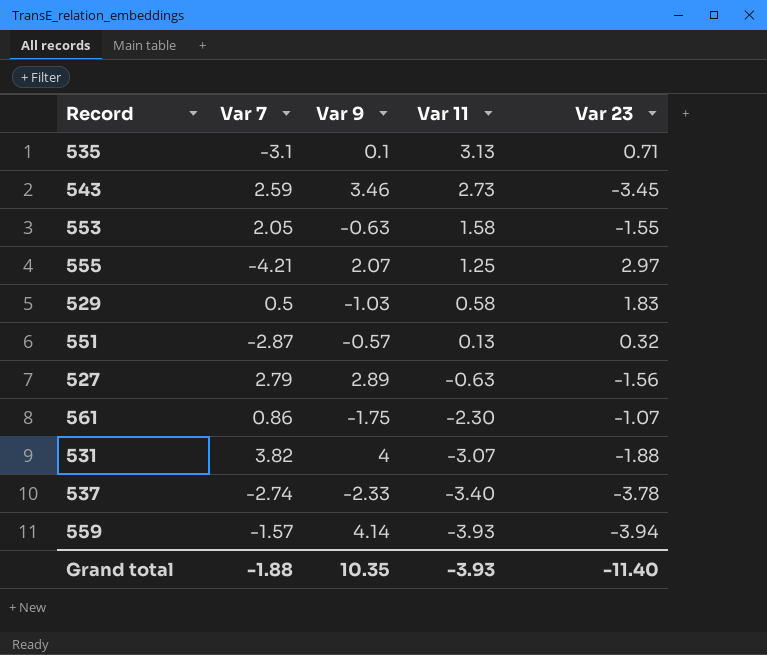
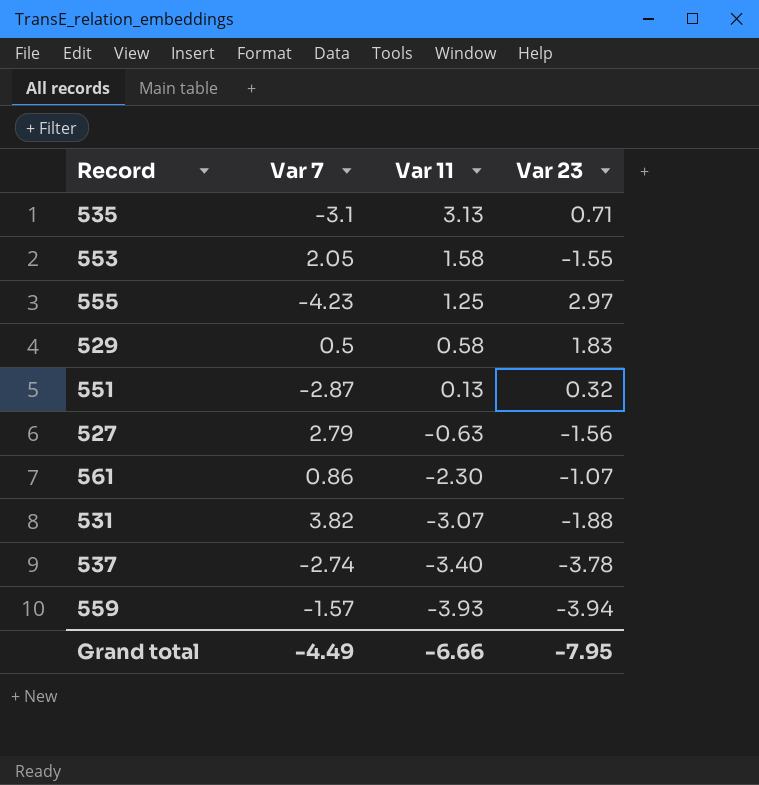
column Var 9 | position: 3 -> none
row 543: 2.59 | 3.46 | 2.73 | -3.45 -> none
555 | Var 7: -4.21 -> -4.23
Grand total | Var 7: -1.88 -> -4.49
Grand total | Var 11: -3.93 -> -6.66
Grand total | Var 23: -11.40 -> -7.95

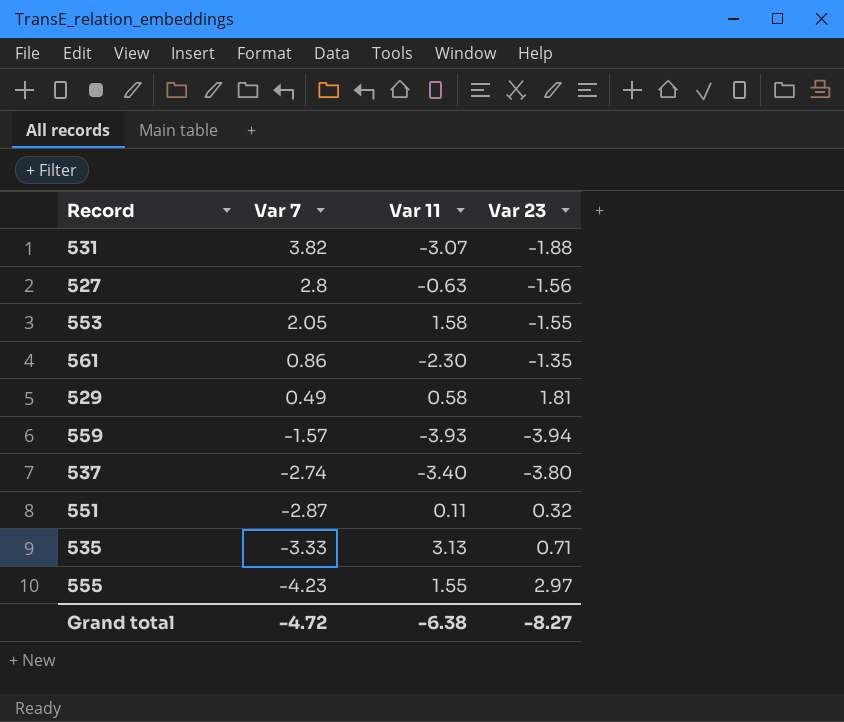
row order: Var 11 descending -> Var 7 descending
527 | Var 7: 2.79 -> 2.8
561 | Var 23: -1.07 -> -1.35
529 | Var 7: 0.5 -> 0.49
529 | Var 23: 1.83 -> 1.81
537 | Var 23: -3.78 -> -3.80
551 | Var 11: 0.13 -> 0.11
535 | Var 7: -3.1 -> -3.33
555 | Var 11: 1.25 -> 1.55
Grand total | Var 7: -4.49 -> -4.72
Grand total | Var 11: -6.66 -> -6.38
Grand total | Var 23: -7.95 -> -8.27

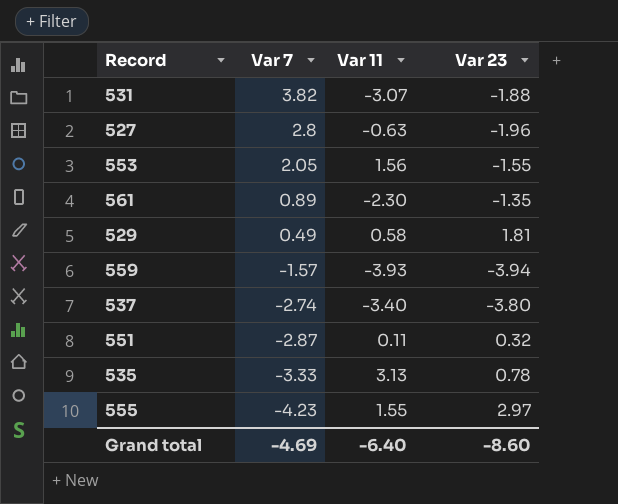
527 | Var 23: -1.56 -> -1.96
553 | Var 11: 1.58 -> 1.56
561 | Var 7: 0.86 -> 0.89
535 | Var 23: 0.71 -> 0.78
Grand total | Var 7: -4.72 -> -4.69
Grand total | Var 11: -6.38 -> -6.40
Grand total | Var 23: -8.27 -> -8.60

